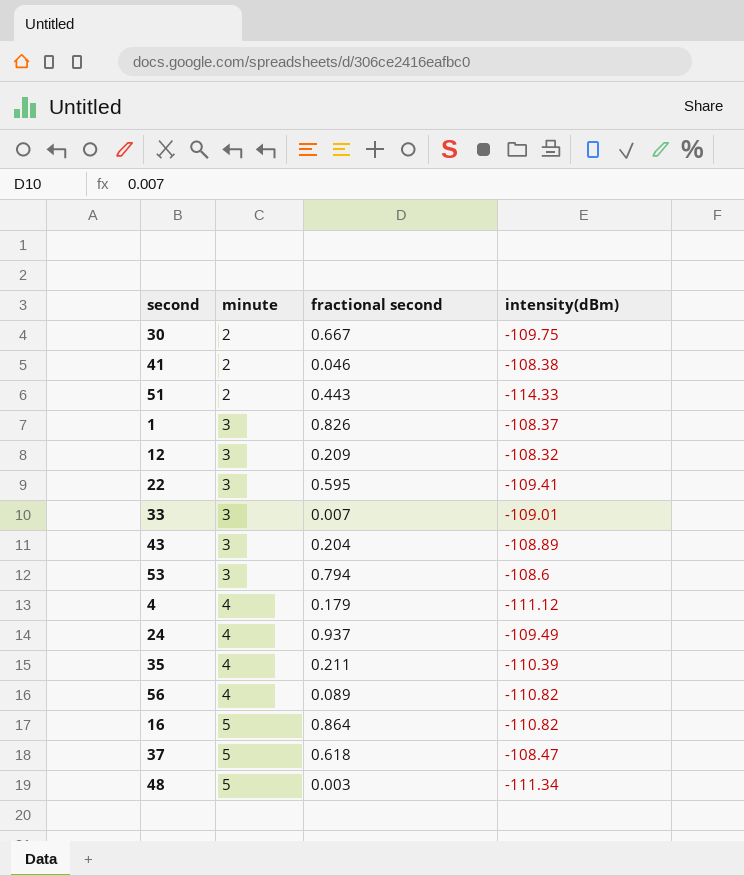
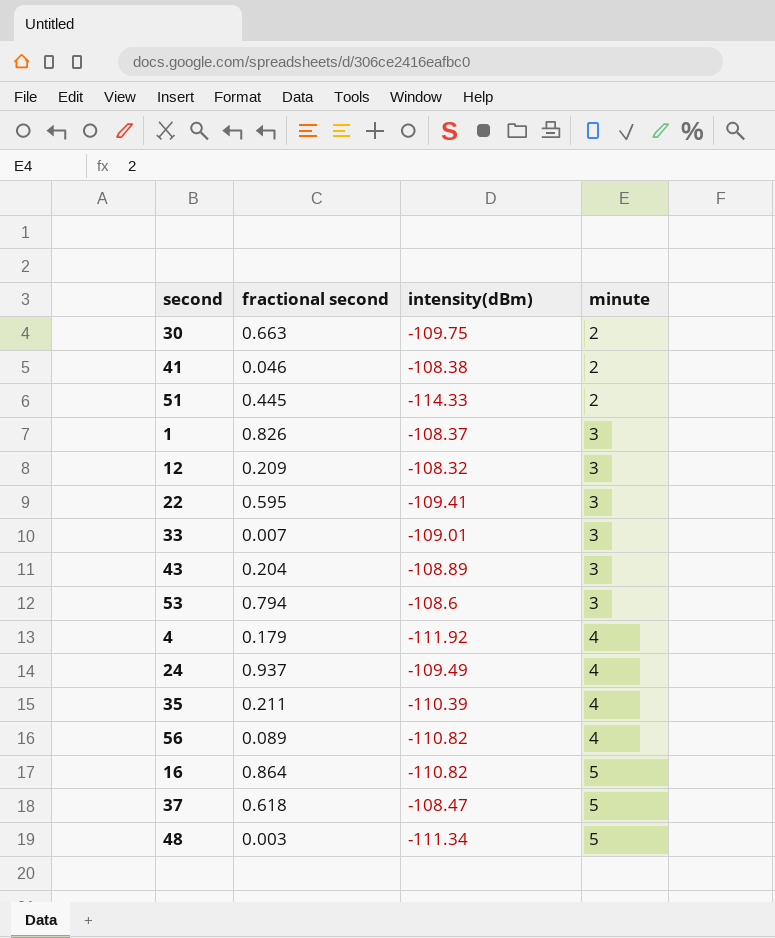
column minute | position: 2 -> 4
30 | fractional second: 0.667 -> 0.663
51 | fractional second: 0.443 -> 0.445
4 | intensity(dBm): -111.12 -> -111.92

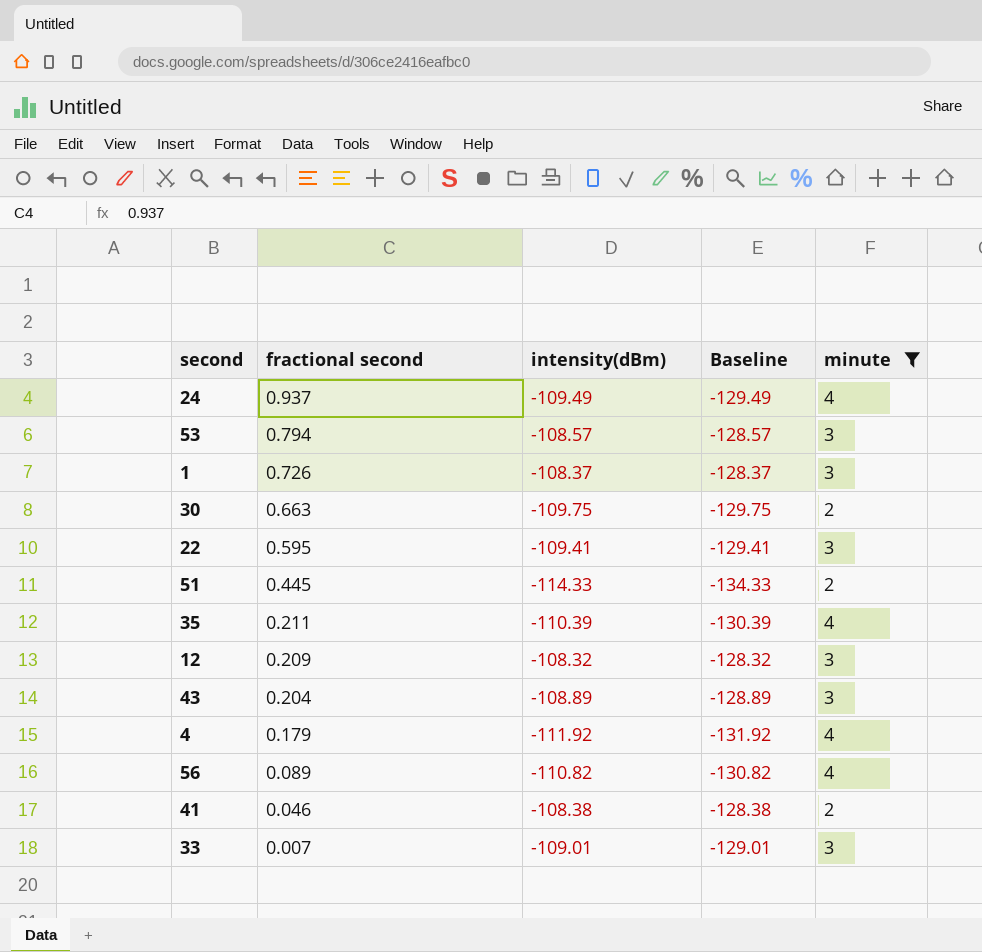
filter: none -> minute != 5
row order: minute ascending -> fractional second descending
column Baseline | formula: none -> [intensity(dBm)] - 20
53 | intensity(dBm): -108.6 -> -108.57
1 | fractional second: 0.826 -> 0.726

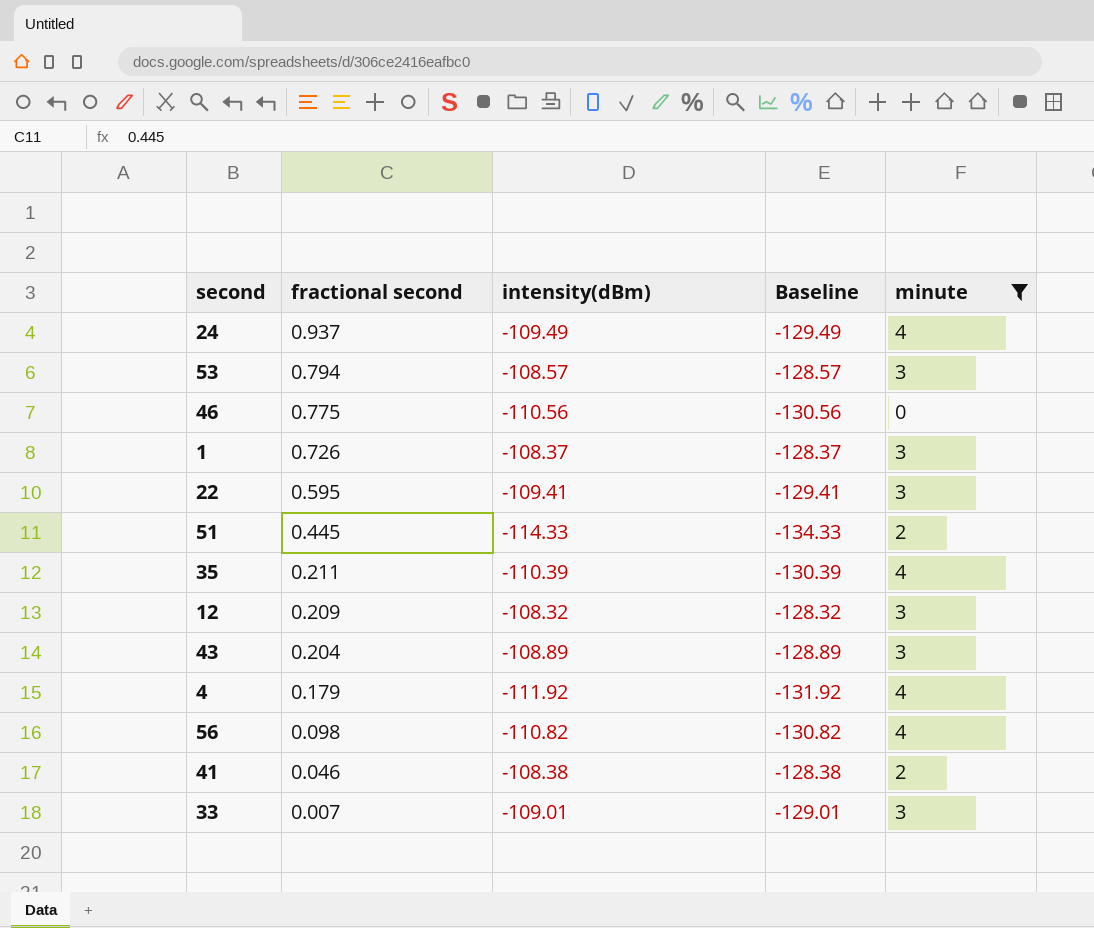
row 30: 0.663 | -109.75 | -129.75 | 2 -> none
row 46: none -> 0.775 | -110.56 | -130.56 | 0
56 | fractional second: 0.089 -> 0.098

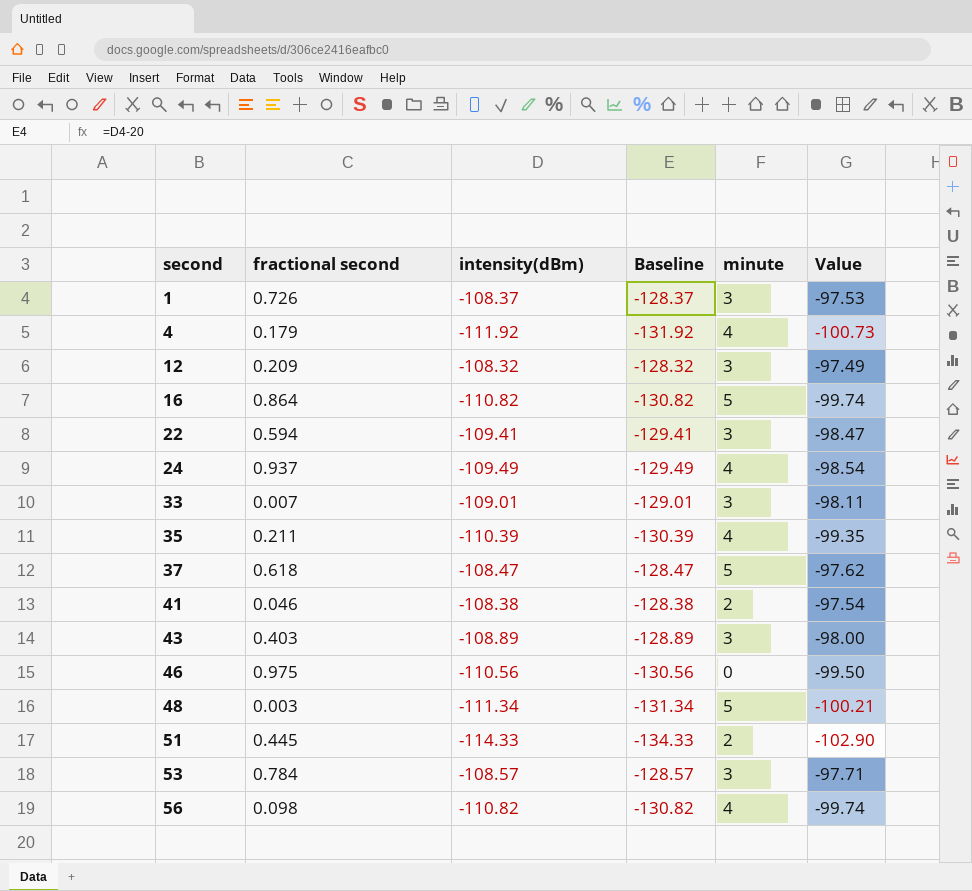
filter: minute != 5 -> none
row order: fractional second descending -> second ascending
column Value | formula: none -> [intensity(dBm)] * 0.9
22 | fractional second: 0.595 -> 0.594
43 | fractional second: 0.204 -> 0.403
46 | fractional second: 0.775 -> 0.975
53 | fractional second: 0.794 -> 0.784

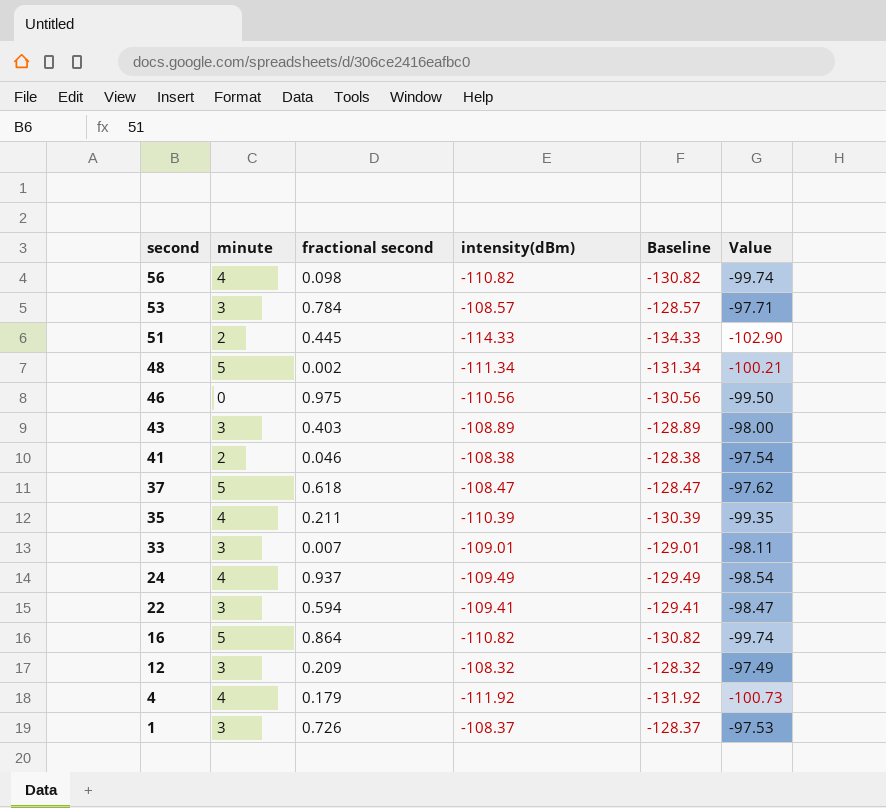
row order: second ascending -> second descending
column minute | position: 5 -> 2
48 | fractional second: 0.003 -> 0.002

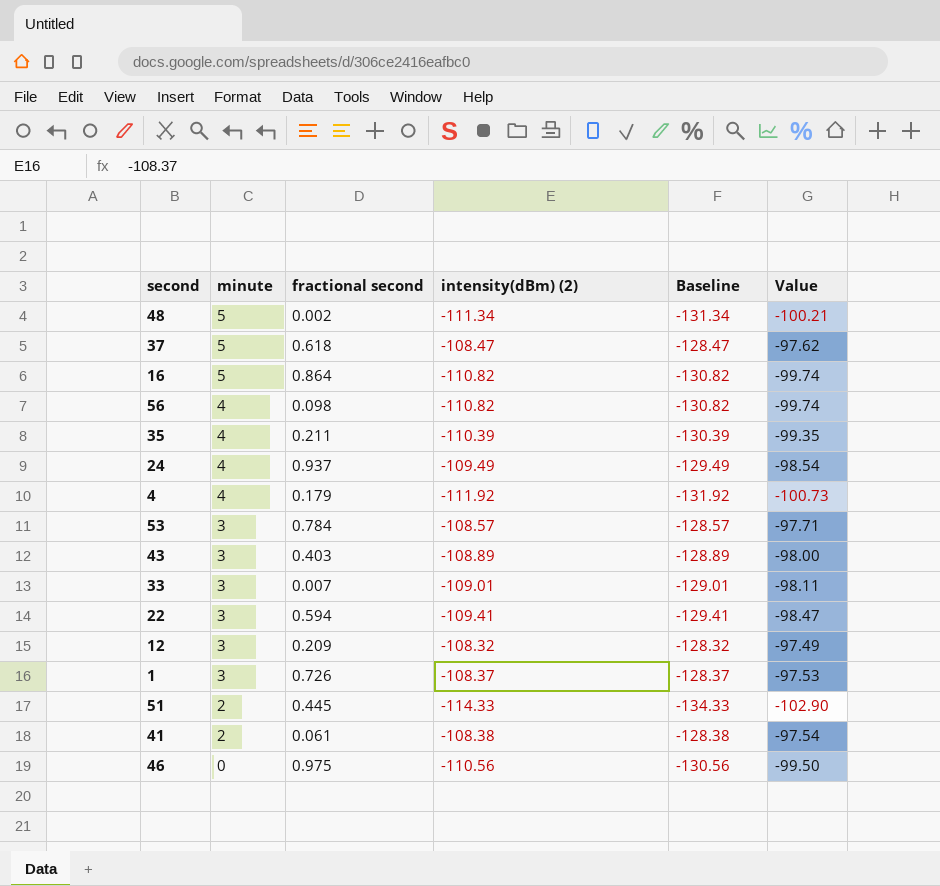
row order: second descending -> minute descending
column name: intensity(dBm) -> intensity(dBm) (2)
41 | fractional second: 0.046 -> 0.061

